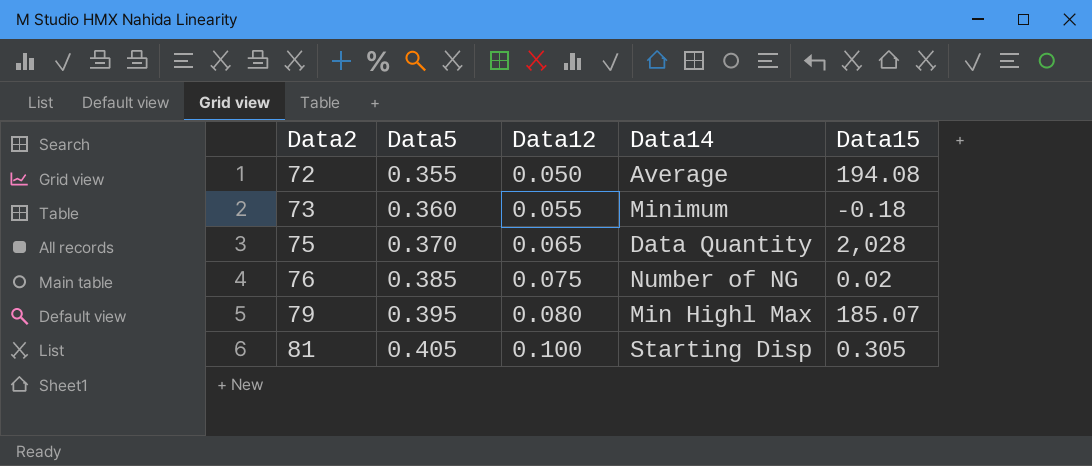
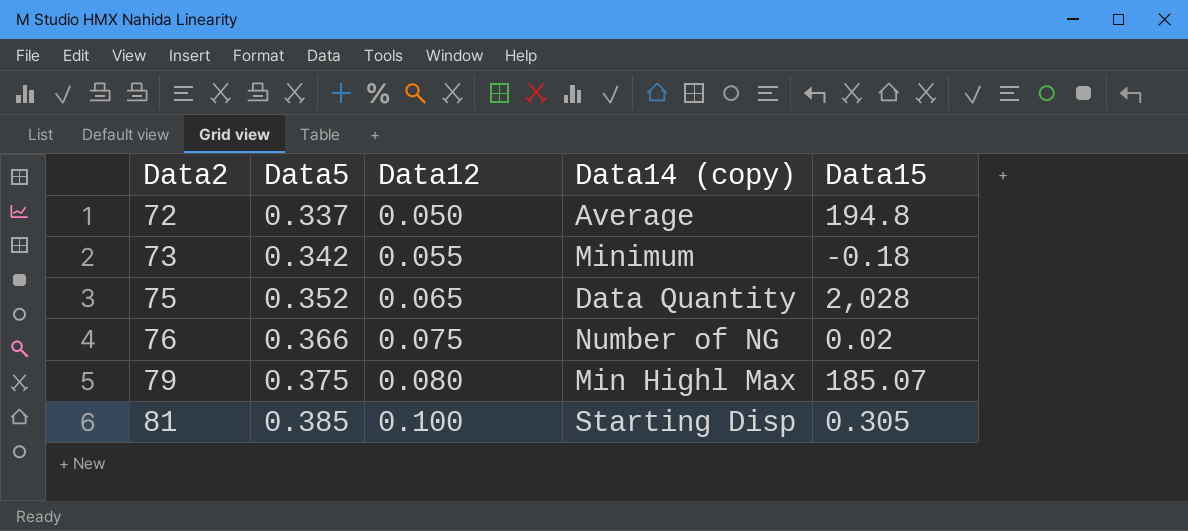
column name: Data14 -> Data14 (copy)
72 | Data5: 0.355 -> 0.337
72 | Data15: 194.08 -> 194.8
73 | Data5: 0.360 -> 0.342
75 | Data5: 0.370 -> 0.352
76 | Data5: 0.385 -> 0.366
79 | Data5: 0.395 -> 0.375
81 | Data5: 0.405 -> 0.385

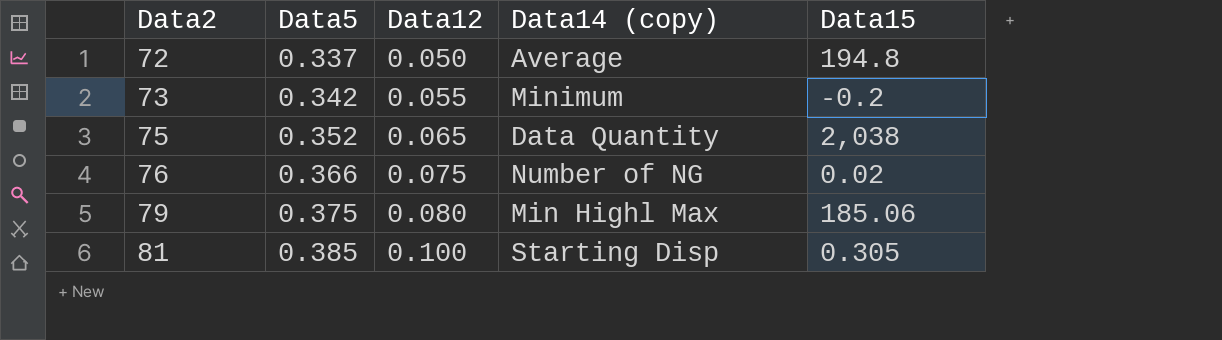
73 | Data15: -0.18 -> -0.2
75 | Data15: 2,028 -> 2,038
79 | Data15: 185.07 -> 185.06

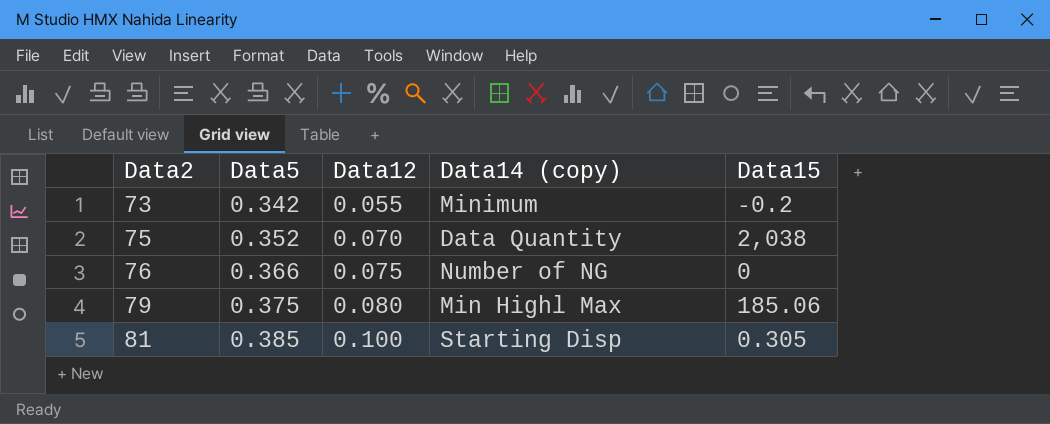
row 72: 0.337 | 0.050 | Average | 194.8 -> none
75 | Data12: 0.065 -> 0.070
76 | Data15: 0.02 -> 0

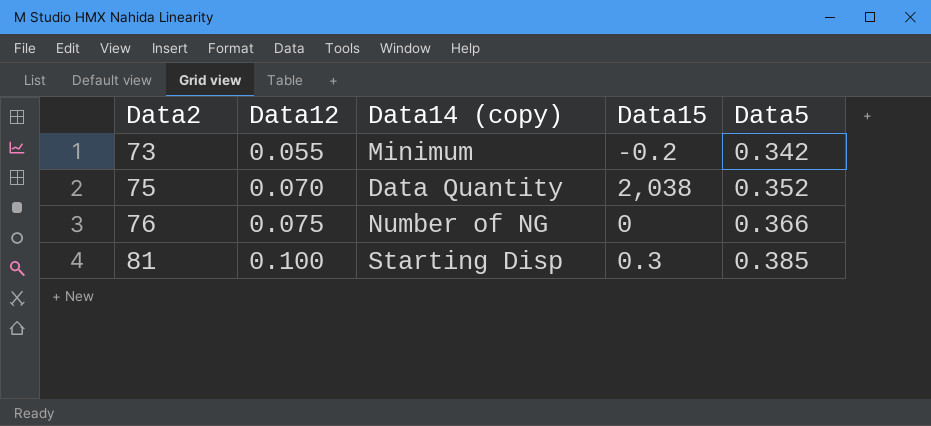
column Data5 | position: 2 -> 5
row 79: 0.375 | 0.080 | Min Highl Max | 185.06 -> none
81 | Data15: 0.305 -> 0.3

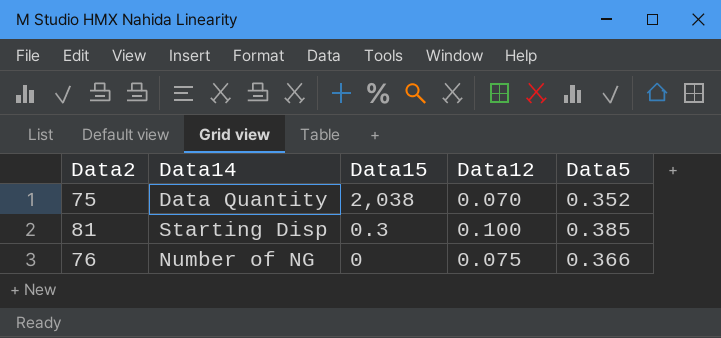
row order: Data2 ascending -> Data15 descending
column name: Data14 (copy) -> Data14
column Data12 | position: 2 -> 4
row 73: 0.055 | Minimum | -0.2 | 0.342 -> none

